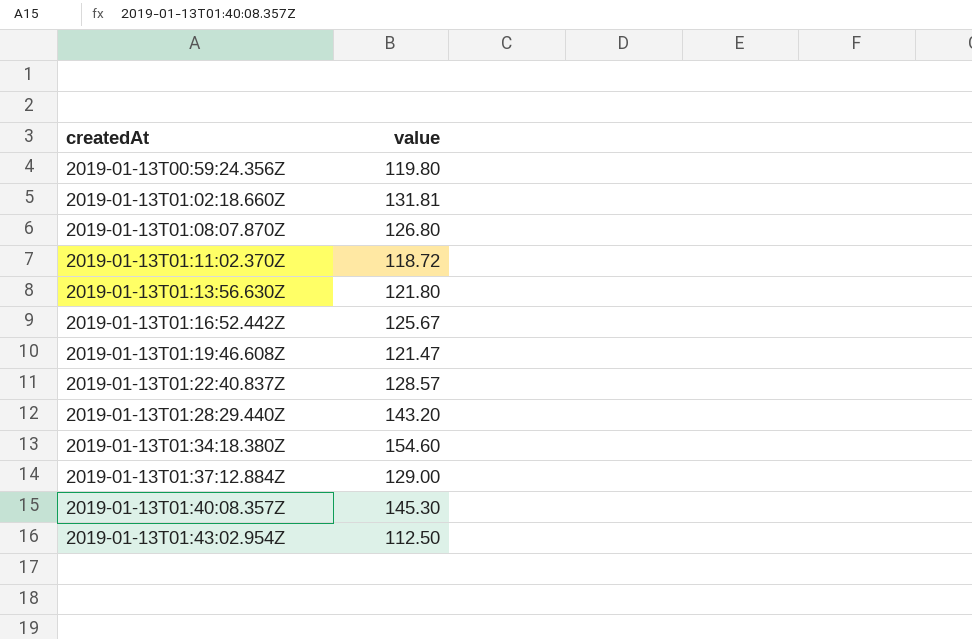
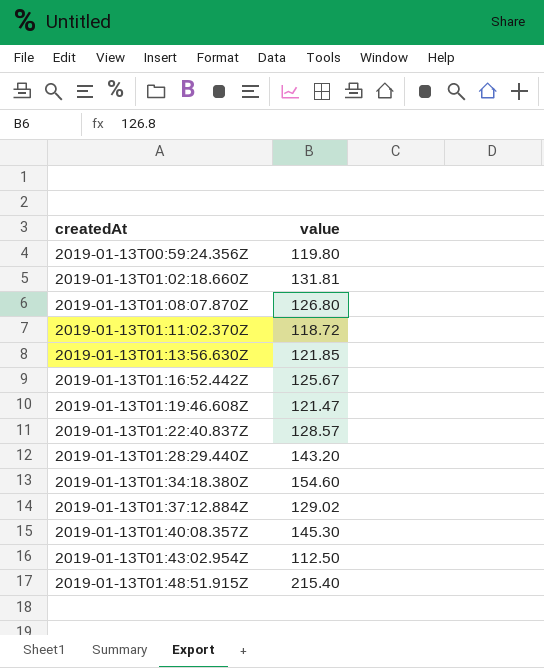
2019-01-13T01:13:56.630Z | value: 121.80 -> 121.85
2019-01-13T01:37:12.884Z | value: 129.00 -> 129.02
row 2019-01-13T01:48:51.915Z: none -> 215.40

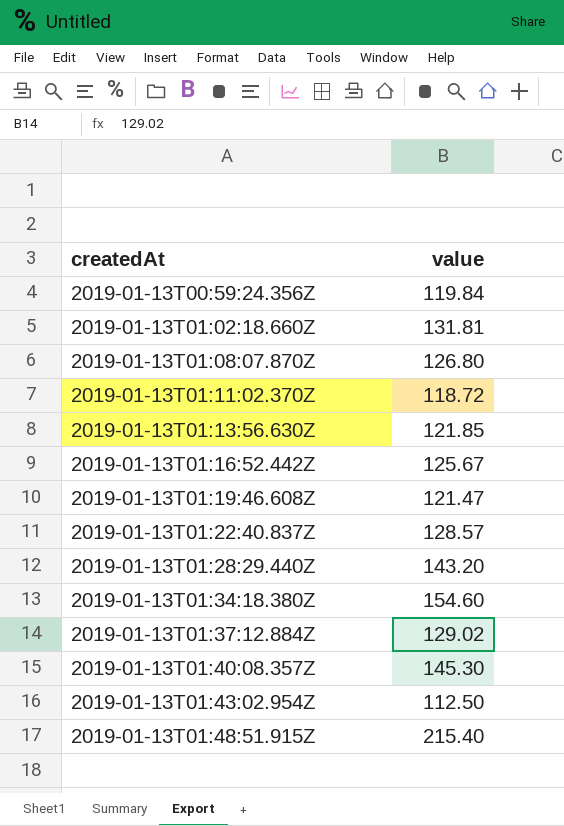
2019-01-13T00:59:24.356Z | value: 119.80 -> 119.84

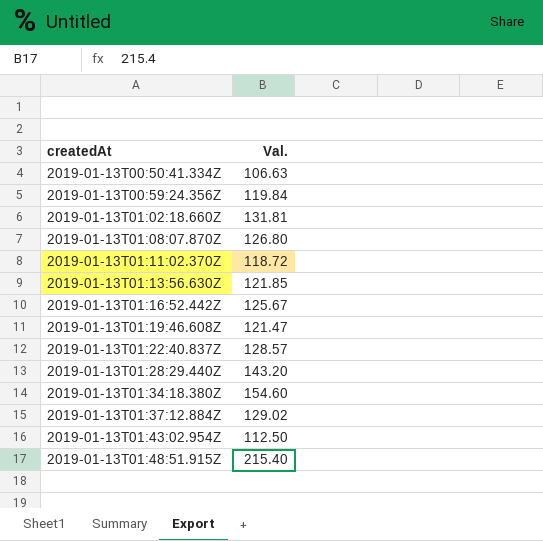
column name: value -> Val.
row 2019-01-13T01:40:08.357Z: 145.30 -> none
row 2019-01-13T00:50:41.334Z: none -> 106.63

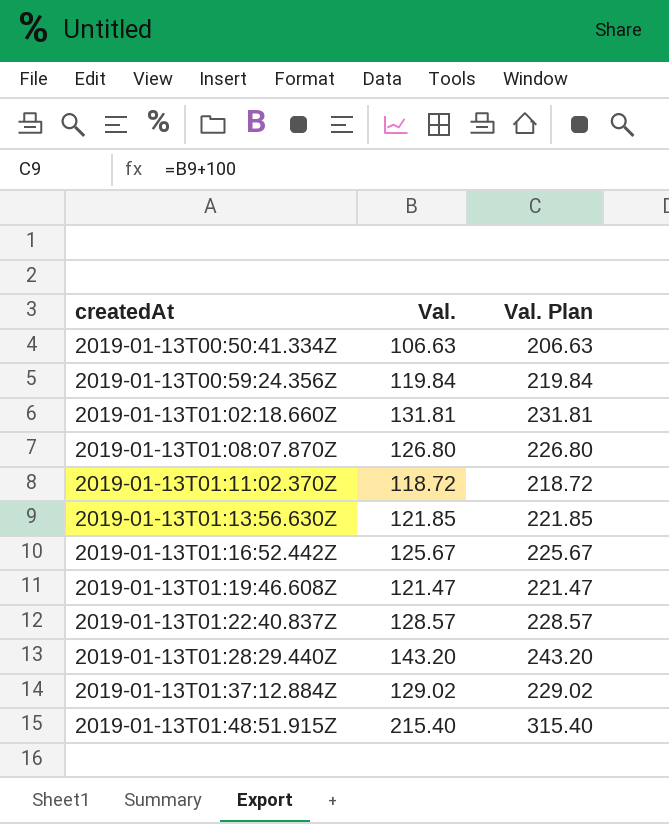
column Val. Plan | formula: none -> [Val.] + 100
row 2019-01-13T01:34:18.380Z: 154.60 -> none
row 2019-01-13T01:43:02.954Z: 112.50 -> none

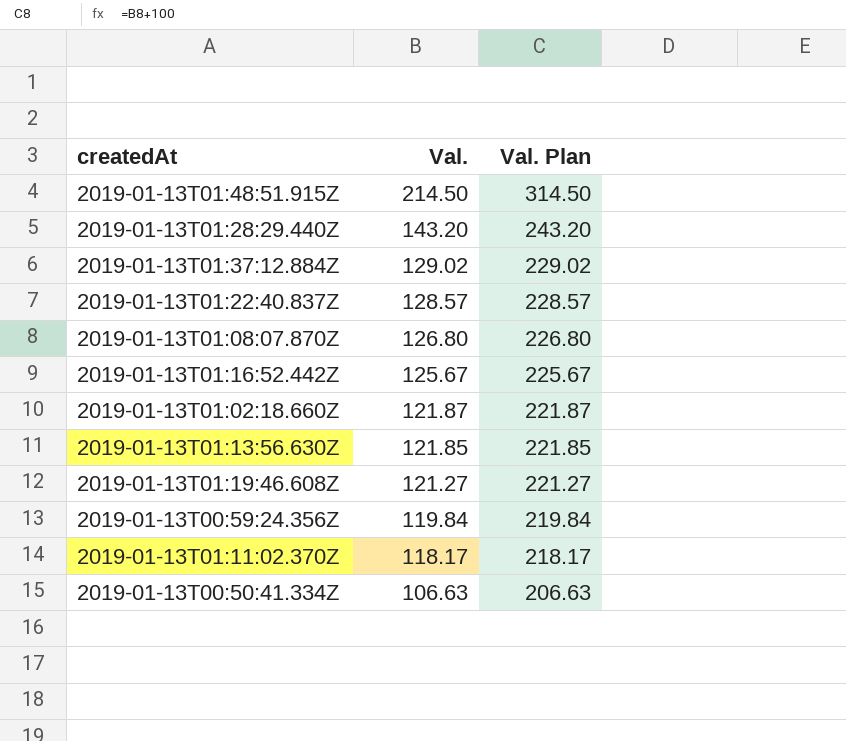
row order: createdAt ascending -> Val. descending
2019-01-13T01:48:51.915Z | Val.: 215.40 -> 214.50
2019-01-13T01:48:51.915Z | Val. Plan: 315.40 -> 314.50
2019-01-13T01:02:18.660Z | Val.: 131.81 -> 121.87
2019-01-13T01:02:18.660Z | Val. Plan: 231.81 -> 221.87
2019-01-13T01:19:46.608Z | Val.: 121.47 -> 121.27
2019-01-13T01:19:46.608Z | Val. Plan: 221.47 -> 221.27
2019-01-13T01:11:02.370Z | Val.: 118.72 -> 118.17
2019-01-13T01:11:02.370Z | Val. Plan: 218.72 -> 218.17

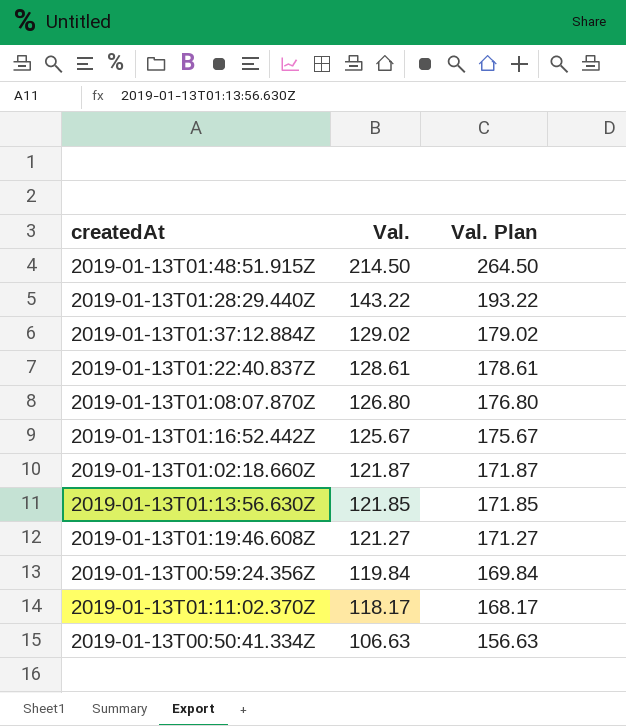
column Val. Plan | formula: [Val.] + 100 -> [Val.] + 50
2019-01-13T01:28:29.440Z | Val.: 143.20 -> 143.22
2019-01-13T01:22:40.837Z | Val.: 128.57 -> 128.61

